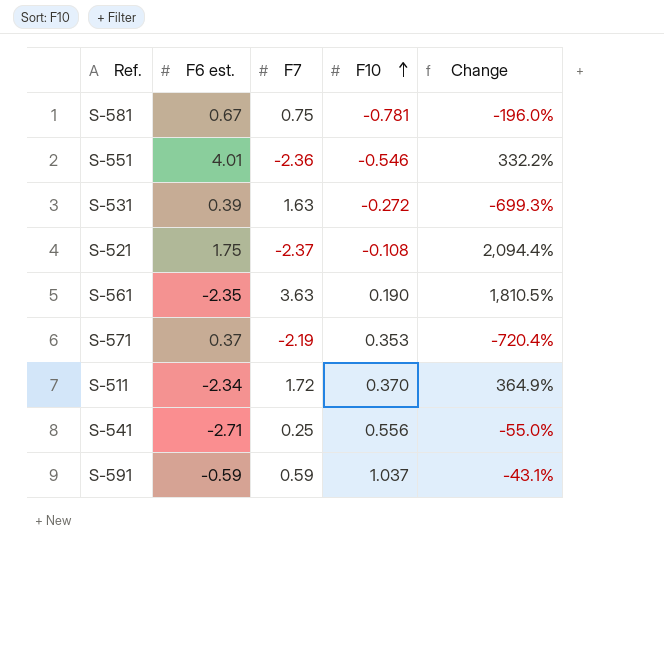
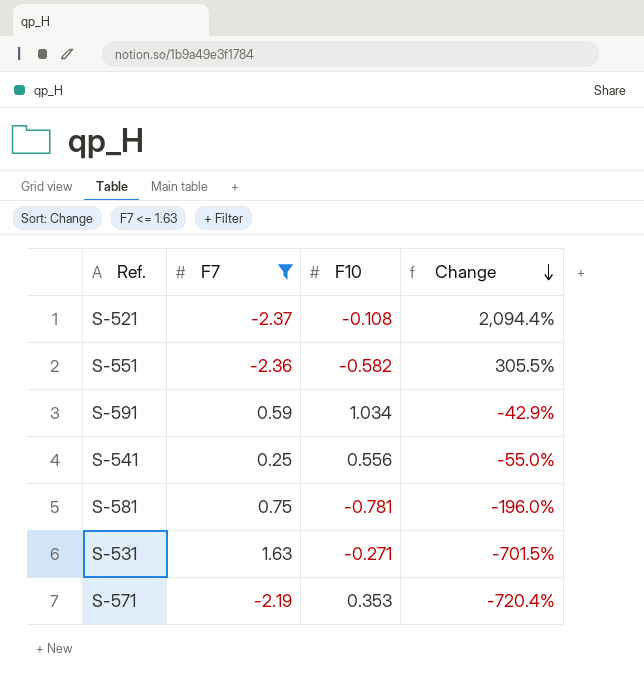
filter: none -> F7 <= 1.63
row order: F10 ascending -> Change descending
column F6 est. | position: 2 -> none
S-551 | F10: -0.546 -> -0.582
S-551 | Change: 332.2% -> 305.5%
S-591 | F10: 1.037 -> 1.034
S-591 | Change: -43.1% -> -42.9%
S-531 | F10: -0.272 -> -0.271
S-531 | Change: -699.3% -> -701.5%

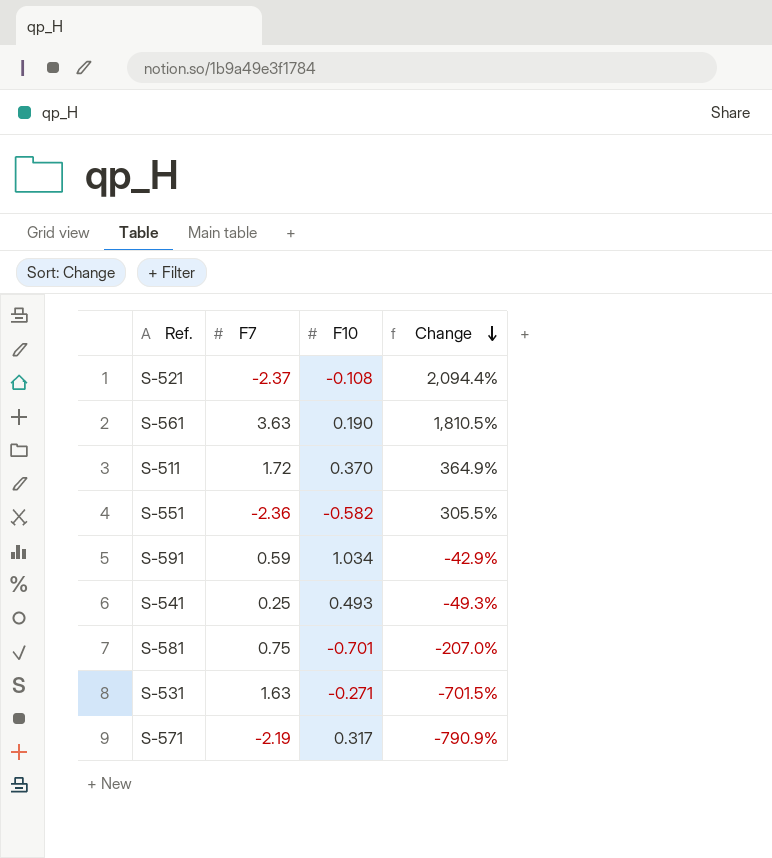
filter: F7 <= 1.63 -> none
S-541 | F10: 0.556 -> 0.493
S-541 | Change: -55.0% -> -49.3%
S-581 | F10: -0.781 -> -0.701
S-581 | Change: -196.0% -> -207.0%
S-571 | F10: 0.353 -> 0.317
S-571 | Change: -720.4% -> -790.9%

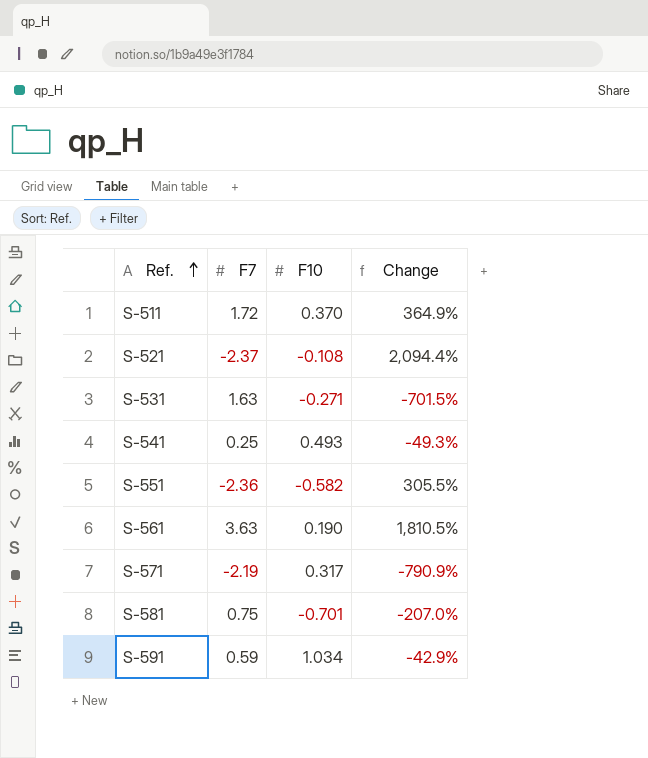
row order: Change descending -> Ref. ascending

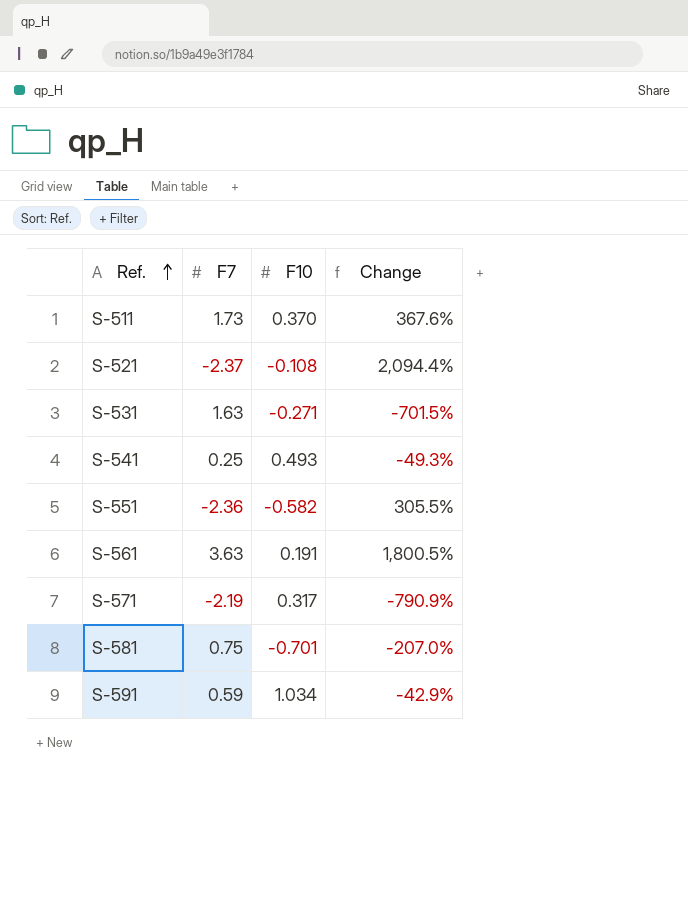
S-511 | F7: 1.72 -> 1.73
S-511 | Change: 364.9% -> 367.6%
S-561 | F10: 0.190 -> 0.191
S-561 | Change: 1,810.5% -> 1,800.5%

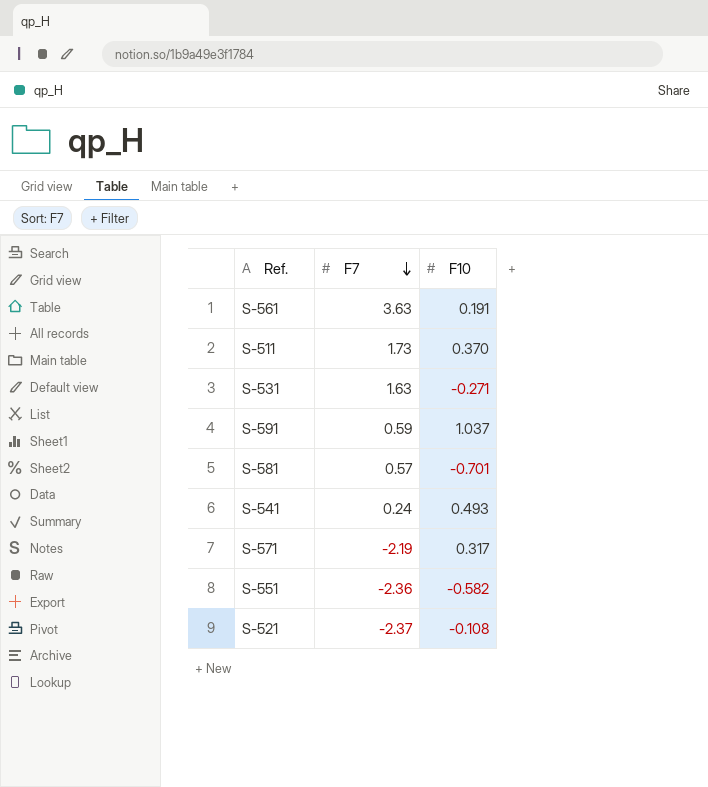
row order: Ref. ascending -> F7 descending
column Change | formula: ([F7] - [F10]) / [F10] -> none
S-591 | F10: 1.034 -> 1.037
S-581 | F7: 0.75 -> 0.57
S-541 | F7: 0.25 -> 0.24

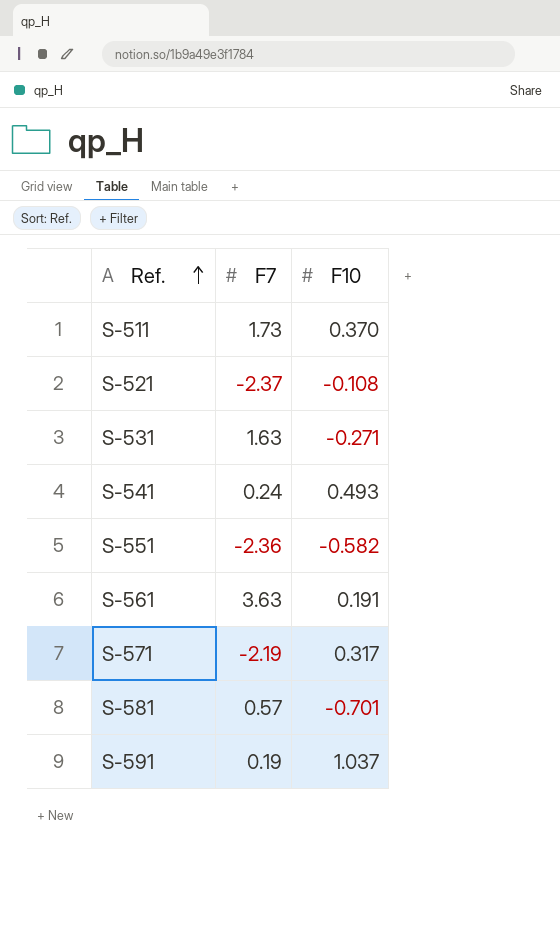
row order: F7 descending -> Ref. ascending
S-591 | F7: 0.59 -> 0.19

